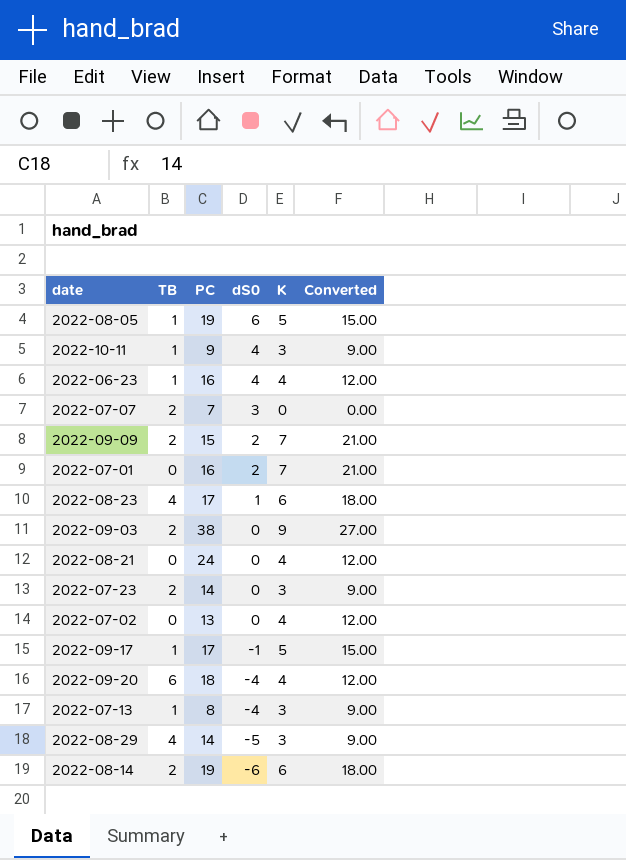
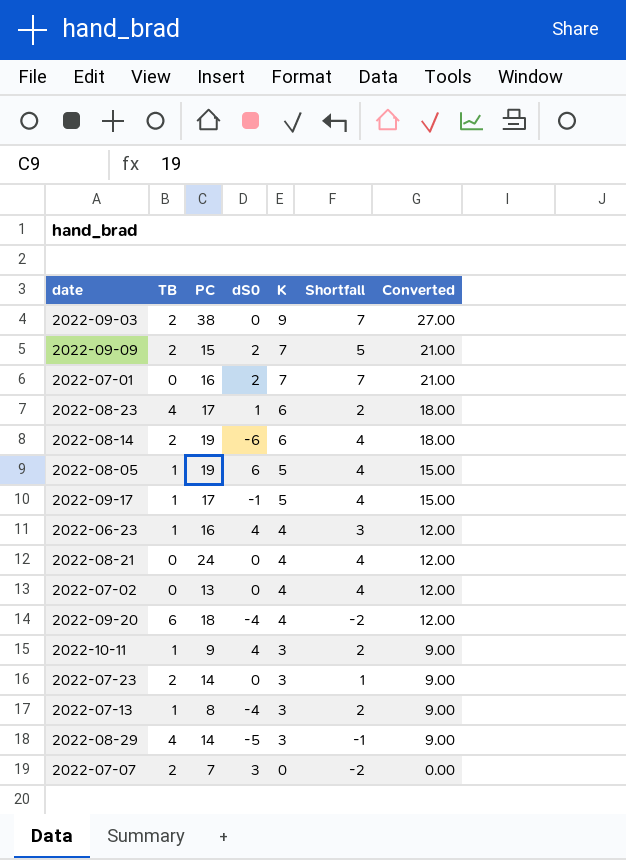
row order: dS0 descending -> K descending
column Shortfall | formula: none -> [K] - [TB]

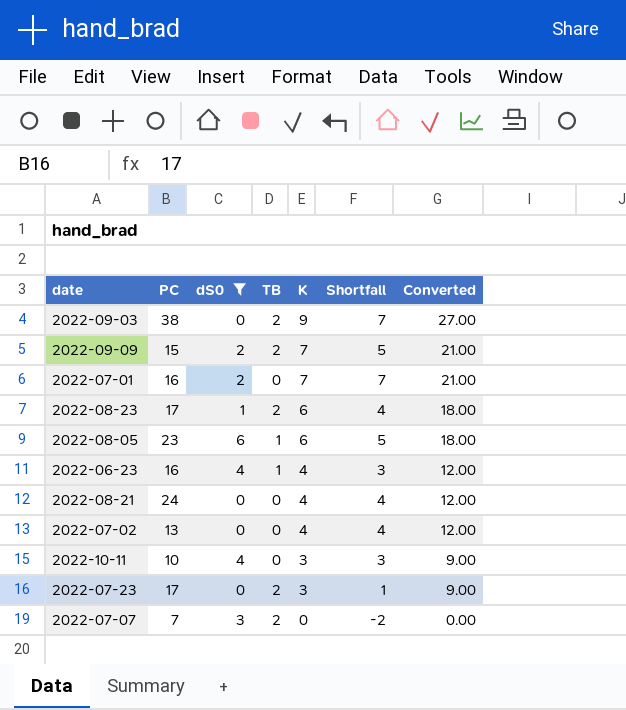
filter: none -> dS0 >= 0
column TB | position: 2 -> 4
2022-08-23 | TB: 4 -> 2
2022-08-23 | Shortfall: 2 -> 4
2022-08-05 | PC: 19 -> 23
2022-08-05 | K: 5 -> 6
2022-08-05 | Shortfall: 4 -> 5
2022-08-05 | Converted: 15.00 -> 18.00
2022-10-11 | PC: 9 -> 10
2022-10-11 | TB: 1 -> 0
2022-10-11 | Shortfall: 2 -> 3
2022-07-23 | PC: 14 -> 17

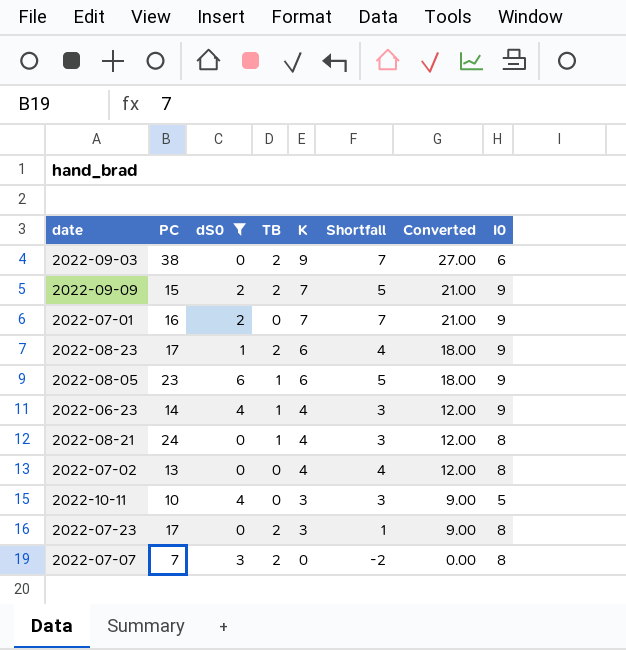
column I0 | position: none -> 8
2022-06-23 | PC: 16 -> 14
2022-08-21 | TB: 0 -> 1
2022-08-21 | Shortfall: 4 -> 3

